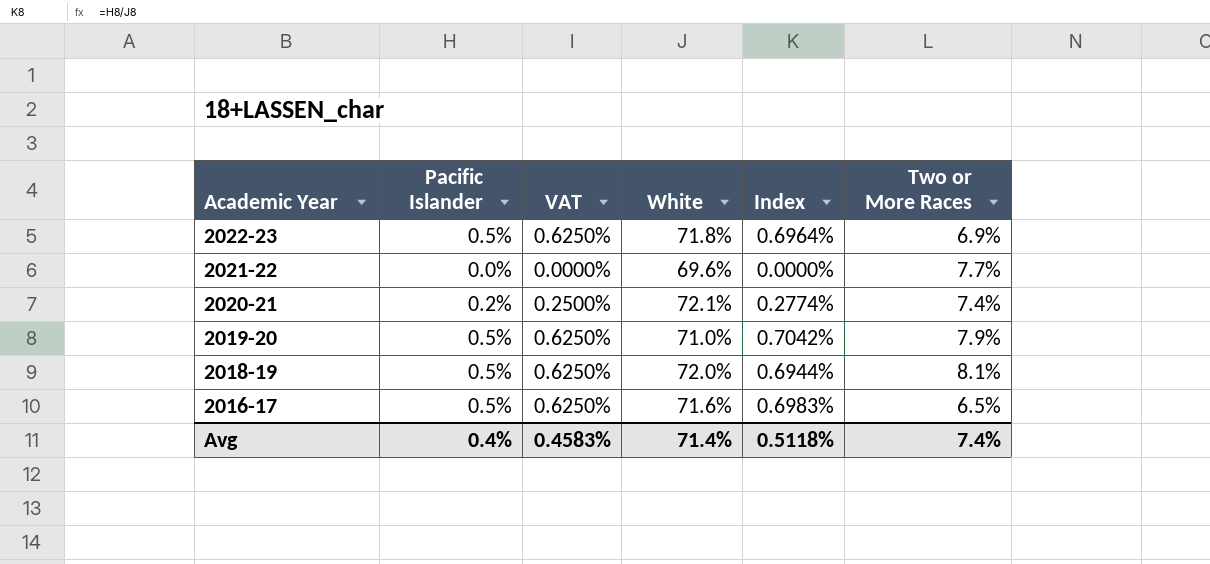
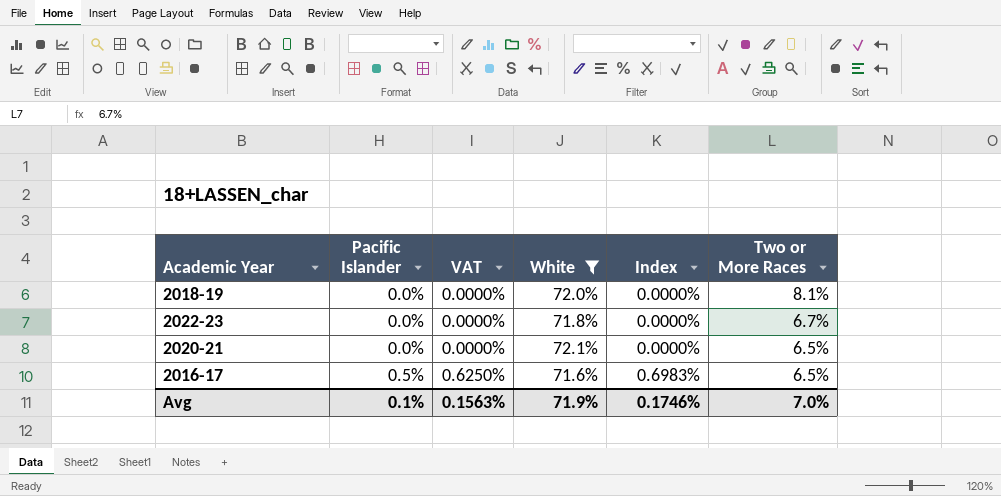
filter: none -> White >= 71.6%
row order: Academic Year descending -> Pacific Islander ascending
2018-19 | Pacific Islander: 0.5% -> 0.0%
2018-19 | VAT: 0.6250% -> 0.0000%
2018-19 | Index: 0.6944% -> 0.0000%
2022-23 | Pacific Islander: 0.5% -> 0.0%
2022-23 | VAT: 0.6250% -> 0.0000%
2022-23 | Index: 0.6964% -> 0.0000%
2022-23 | Two or More Races: 6.9% -> 6.7%
2020-21 | Pacific Islander: 0.2% -> 0.0%
2020-21 | VAT: 0.2500% -> 0.0000%
2020-21 | Index: 0.2774% -> 0.0000%
2020-21 | Two or More Races: 7.4% -> 6.5%
Avg | Pacific Islander: 0.4% -> 0.1%
Avg | VAT: 0.4583% -> 0.1563%
Avg | White: 71.4% -> 71.9%
Avg | Index: 0.5118% -> 0.1746%
Avg | Two or More Races: 7.4% -> 7.0%

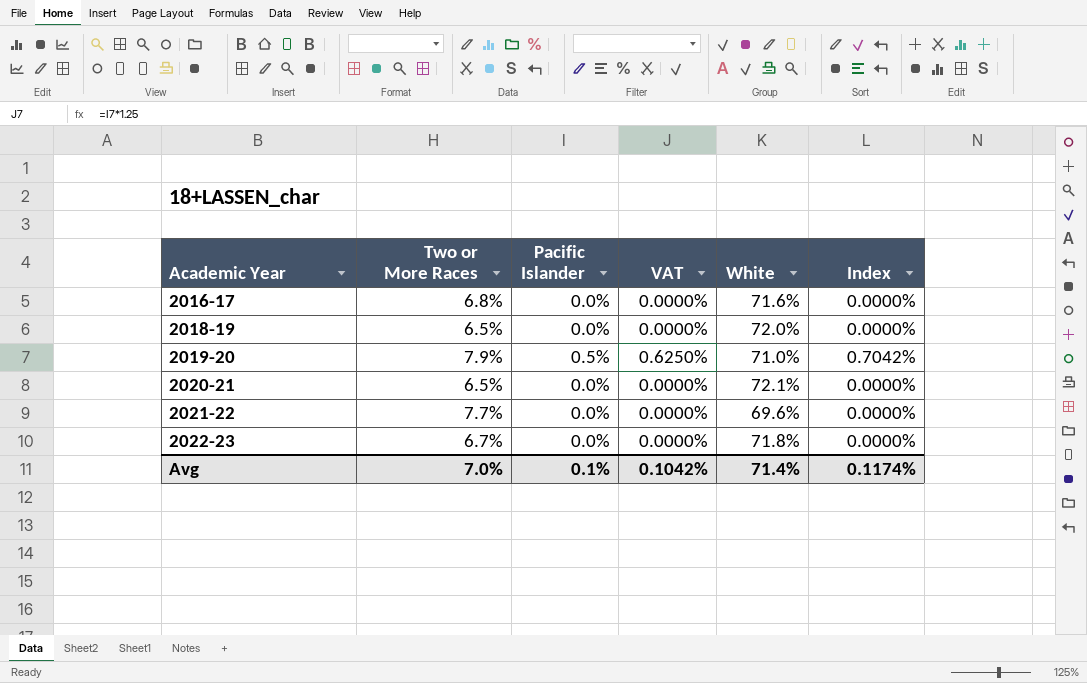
filter: White >= 71.6% -> none
row order: Pacific Islander ascending -> Academic Year ascending
column Two or More Races | position: 6 -> 2
2016-17 | Two or More Races: 6.5% -> 6.8%
2016-17 | Pacific Islander: 0.5% -> 0.0%
2016-17 | VAT: 0.6250% -> 0.0000%
2016-17 | Index: 0.6983% -> 0.0000%
2018-19 | Two or More Races: 8.1% -> 6.5%
Avg | VAT: 0.1563% -> 0.1042%
Avg | White: 71.9% -> 71.4%
Avg | Index: 0.1746% -> 0.1174%

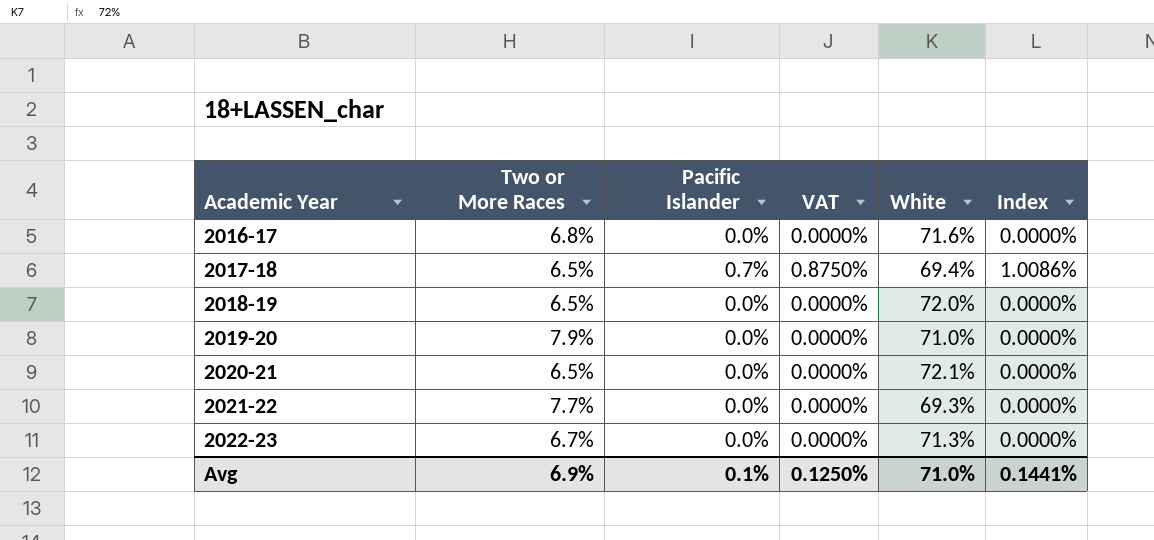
row 2017-18: none -> 6.5% | 0.7% | 0.8750% | 69.4% | 1.0086%
2019-20 | Pacific Islander: 0.5% -> 0.0%
2019-20 | VAT: 0.6250% -> 0.0000%
2019-20 | Index: 0.7042% -> 0.0000%
2021-22 | White: 69.6% -> 69.3%
2022-23 | White: 71.8% -> 71.3%
Avg | Two or More Races: 7.0% -> 6.9%
Avg | VAT: 0.1042% -> 0.1250%
Avg | White: 71.4% -> 71.0%
Avg | Index: 0.1174% -> 0.1441%

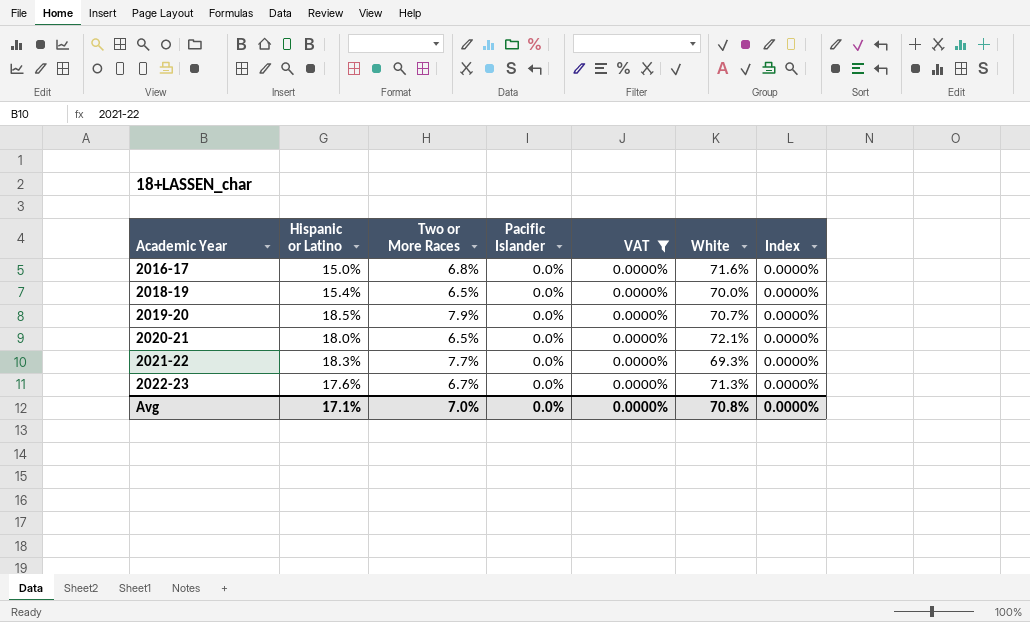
filter: none -> VAT = 0.0000%
column Hispanic or Latino | position: none -> 2
2018-19 | White: 72.0% -> 70.0%
2019-20 | White: 71.0% -> 70.7%
Avg | Two or More Races: 6.9% -> 7.0%
Avg | Pacific Islander: 0.1% -> 0.0%
Avg | VAT: 0.1250% -> 0.0000%
Avg | White: 71.0% -> 70.8%
Avg | Index: 0.1441% -> 0.0000%

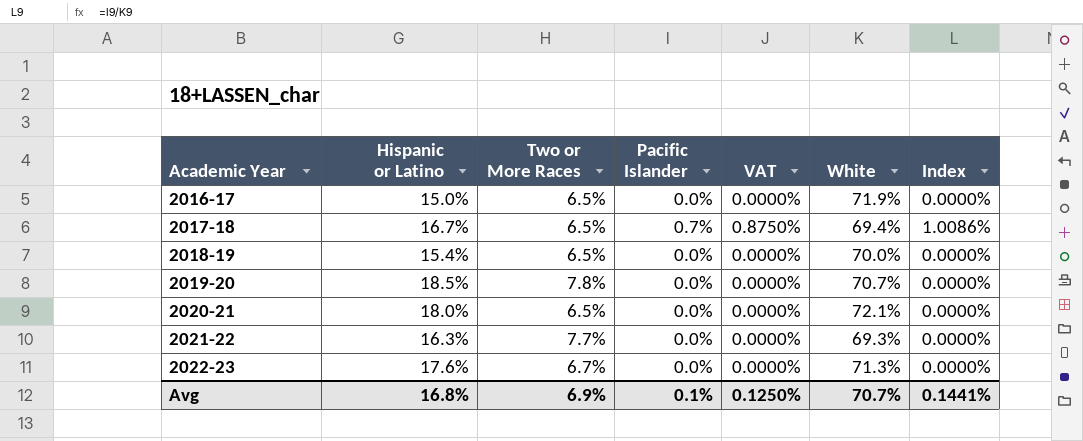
filter: VAT = 0.0000% -> none
2016-17 | Two or More Races: 6.8% -> 6.5%
2016-17 | White: 71.6% -> 71.9%
2019-20 | Two or More Races: 7.9% -> 7.8%
2021-22 | Hispanic or Latino: 18.3% -> 16.3%
Avg | Hispanic or Latino: 17.1% -> 16.8%
Avg | Two or More Races: 7.0% -> 6.9%
Avg | Pacific Islander: 0.0% -> 0.1%
Avg | VAT: 0.0000% -> 0.1250%
Avg | White: 70.8% -> 70.7%
Avg | Index: 0.0000% -> 0.1441%

